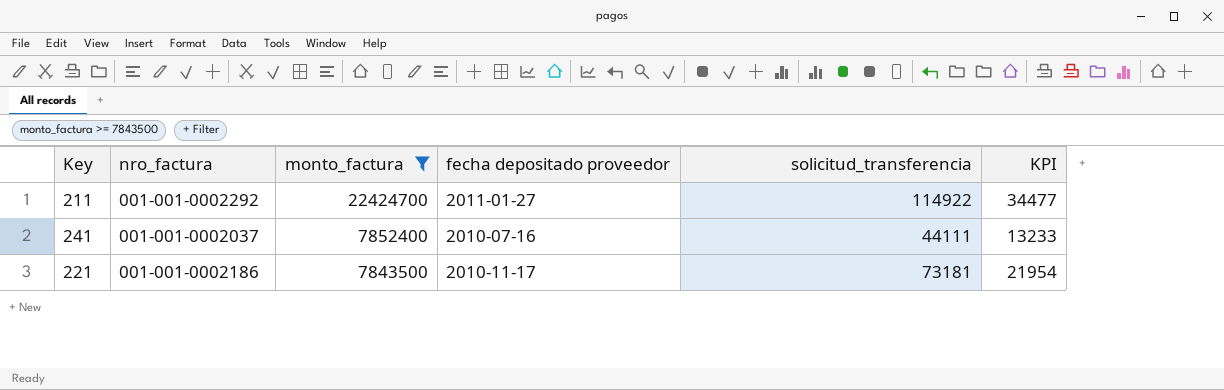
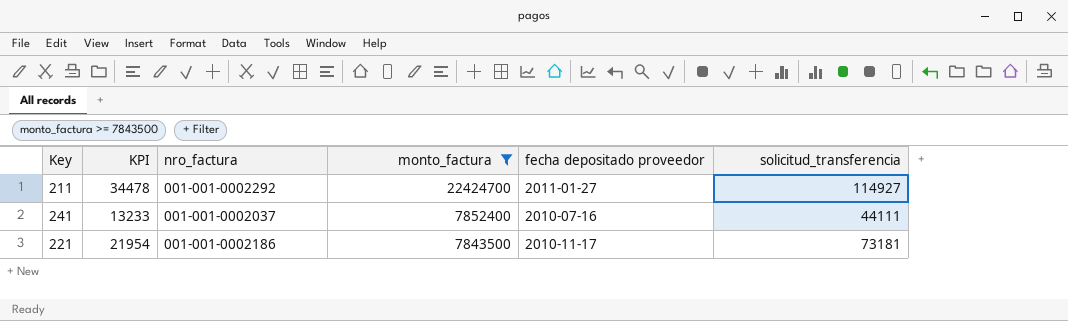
column KPI | position: 6 -> 2
211 | KPI: 34477 -> 34478
211 | solicitud_transferencia: 114922 -> 114927

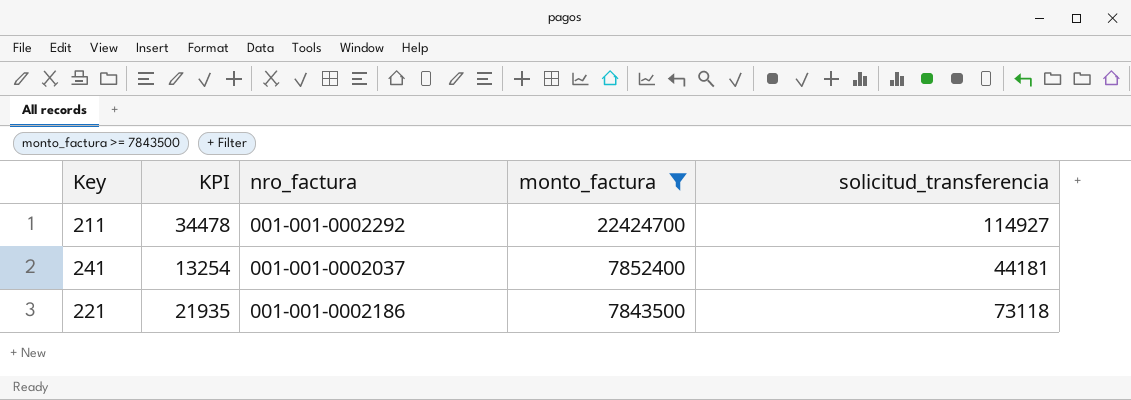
column fecha depositado proveedor | position: 5 -> none
241 | KPI: 13233 -> 13254
241 | solicitud_transferencia: 44111 -> 44181
221 | KPI: 21954 -> 21935
221 | solicitud_transferencia: 73181 -> 73118

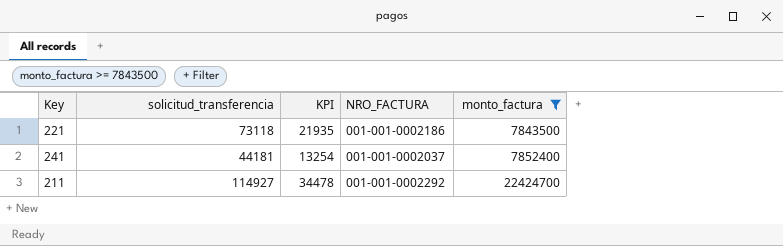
row order: monto_factura descending -> monto_factura ascending
column solicitud_transferencia | position: 5 -> 2
column name: nro_factura -> NRO_FACTURA

